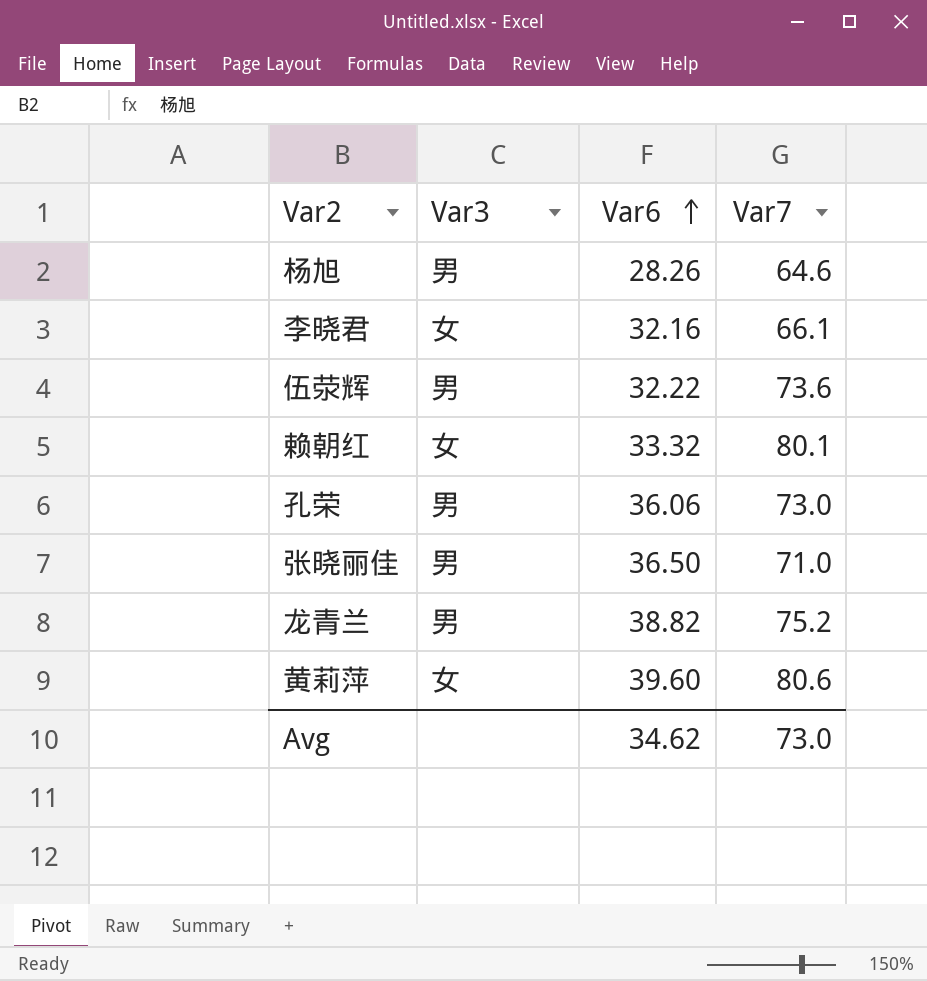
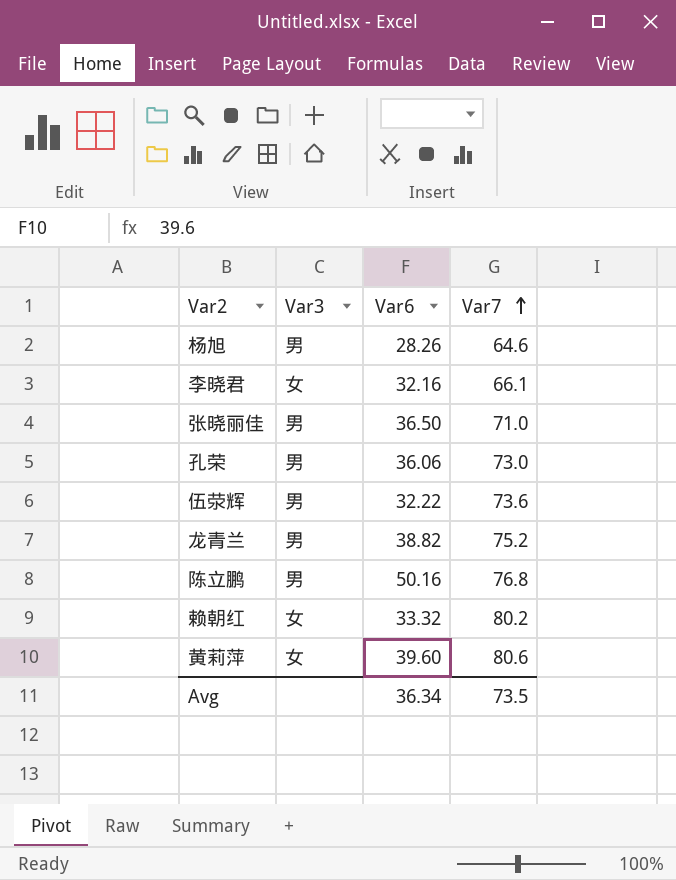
row order: Var6 ascending -> Var7 ascending
row 陈立鹏: none -> 男 | 50.16 | 76.8
赖朝红 | Var7: 80.1 -> 80.2
Avg | Var6: 34.62 -> 36.34
Avg | Var7: 73.0 -> 73.5

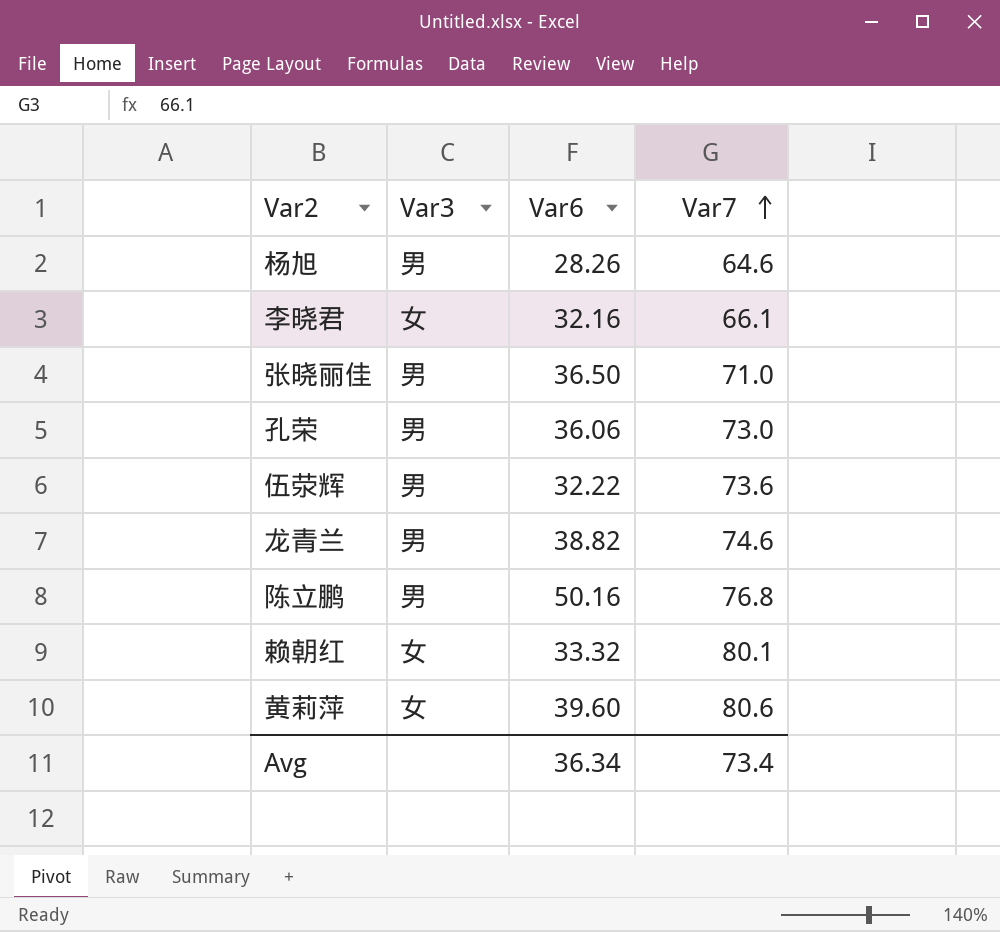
龙青兰 | Var7: 75.2 -> 74.6
赖朝红 | Var7: 80.2 -> 80.1
Avg | Var7: 73.5 -> 73.4

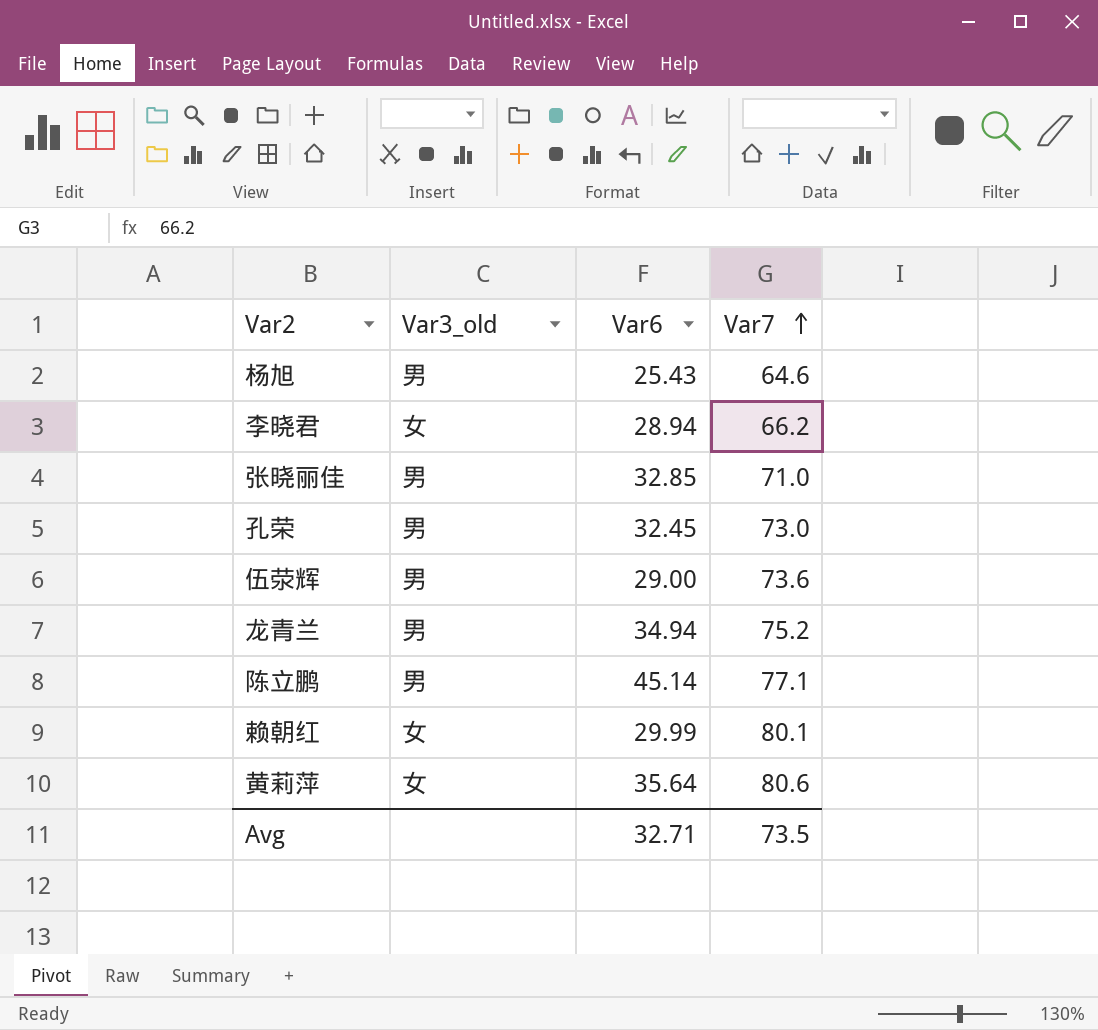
column name: Var3 -> Var3_old
杨旭 | Var6: 28.26 -> 25.43
李晓君 | Var6: 32.16 -> 28.94
李晓君 | Var7: 66.1 -> 66.2
张晓丽佳 | Var6: 36.50 -> 32.85
孔荣 | Var6: 36.06 -> 32.45
伍荥辉 | Var6: 32.22 -> 29.00
龙青兰 | Var6: 38.82 -> 34.94
龙青兰 | Var7: 74.6 -> 75.2
陈立鹏 | Var6: 50.16 -> 45.14
陈立鹏 | Var7: 76.8 -> 77.1
赖朝红 | Var6: 33.32 -> 29.99
黄莉萍 | Var6: 39.60 -> 35.64
Avg | Var6: 36.34 -> 32.71
Avg | Var7: 73.4 -> 73.5

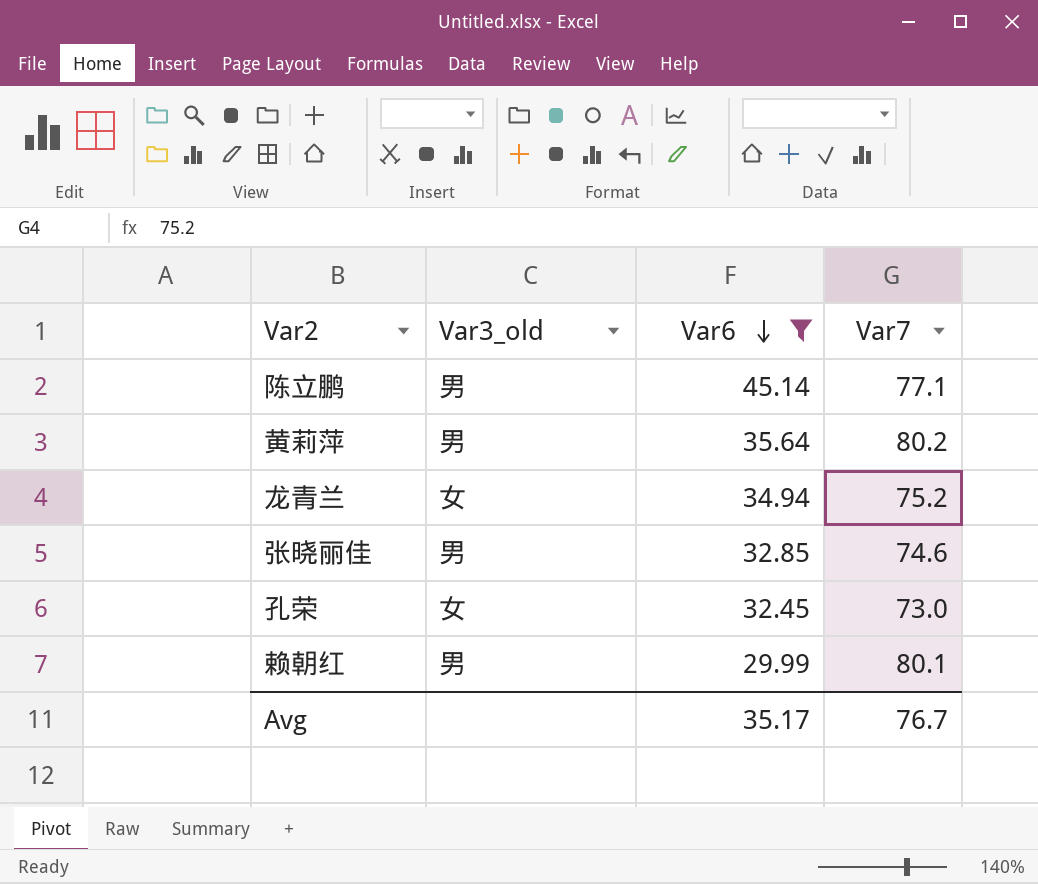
filter: none -> Var6 >= 29.99
row order: Var7 ascending -> Var6 descending
黄莉萍 | Var3_old: 女 -> 男
黄莉萍 | Var7: 80.6 -> 80.2
龙青兰 | Var3_old: 男 -> 女
张晓丽佳 | Var7: 71.0 -> 74.6
孔荣 | Var3_old: 男 -> 女
赖朝红 | Var3_old: 女 -> 男
Avg | Var6: 32.71 -> 35.17
Avg | Var7: 73.5 -> 76.7

